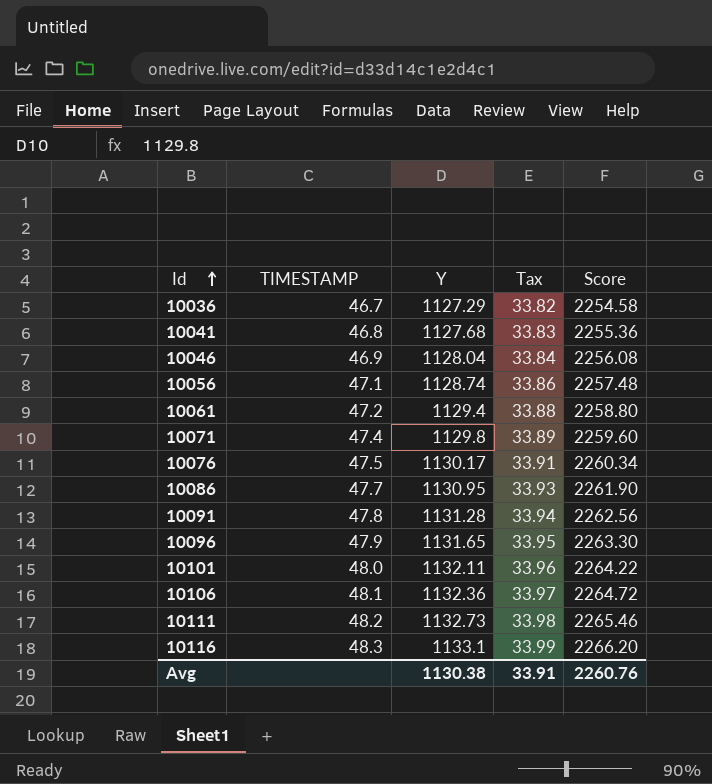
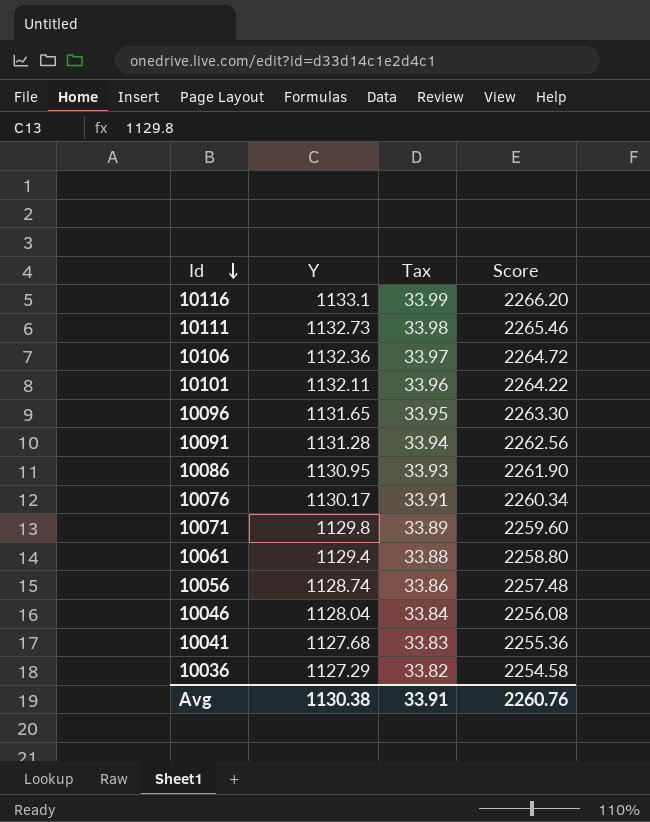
row order: Id ascending -> Id descending
column TIMESTAMP | position: 2 -> none

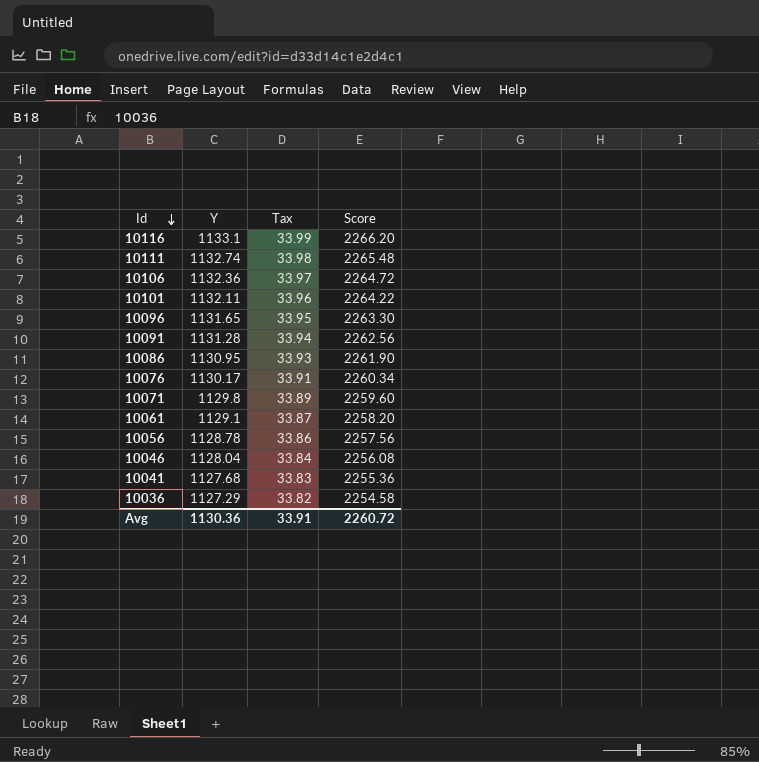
10111 | Y: 1132.73 -> 1132.74
10111 | Score: 2265.46 -> 2265.48
10061 | Y: 1129.4 -> 1129.1
10061 | Tax: 33.88 -> 33.87
10061 | Score: 2258.80 -> 2258.20
10056 | Y: 1128.74 -> 1128.78
10056 | Score: 2257.48 -> 2257.56
Avg | Y: 1130.38 -> 1130.36
Avg | Score: 2260.76 -> 2260.72

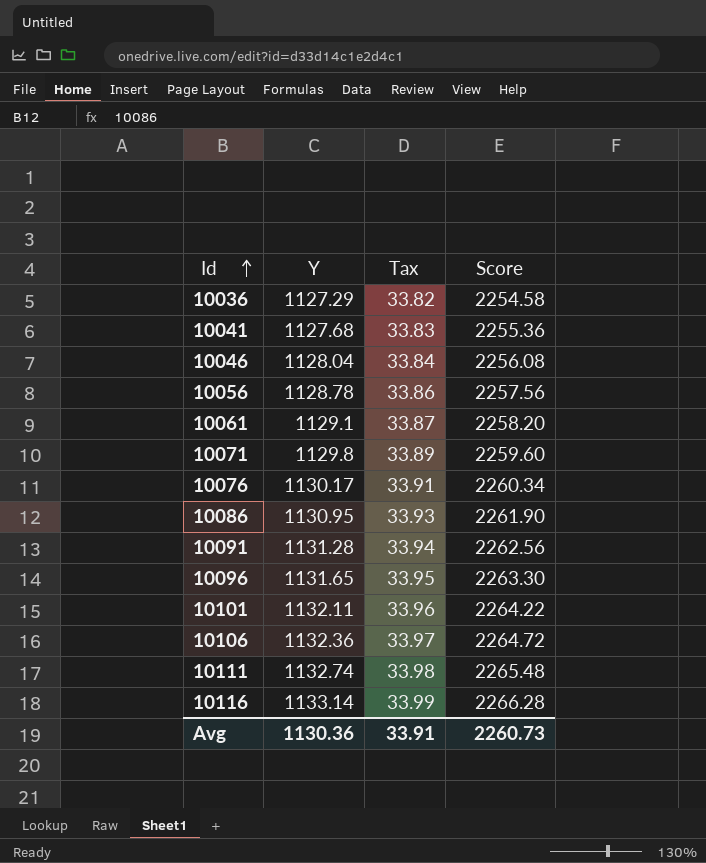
row order: Id descending -> Id ascending
10116 | Y: 1133.1 -> 1133.14
10116 | Score: 2266.20 -> 2266.28
Avg | Score: 2260.72 -> 2260.73

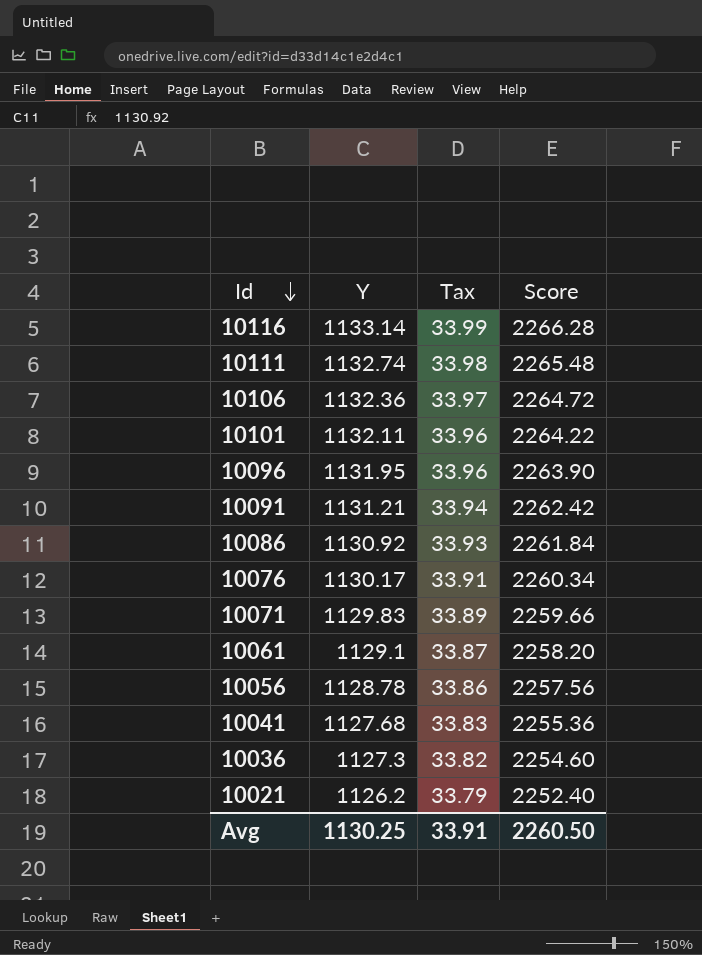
row order: Id ascending -> Id descending
row 10046: 1128.04 | 33.84 | 2256.08 -> none
10096 | Y: 1131.65 -> 1131.95
10096 | Tax: 33.95 -> 33.96
10096 | Score: 2263.30 -> 2263.90
10091 | Y: 1131.28 -> 1131.21
10091 | Score: 2262.56 -> 2262.42
10086 | Y: 1130.95 -> 1130.92
10086 | Score: 2261.90 -> 2261.84
10071 | Y: 1129.8 -> 1129.83
10071 | Score: 2259.60 -> 2259.66
10036 | Y: 1127.29 -> 1127.3
10036 | Score: 2254.58 -> 2254.60
row 10021: none -> 1126.2 | 33.79 | 2252.40
Avg | Y: 1130.36 -> 1130.25
Avg | Score: 2260.73 -> 2260.50

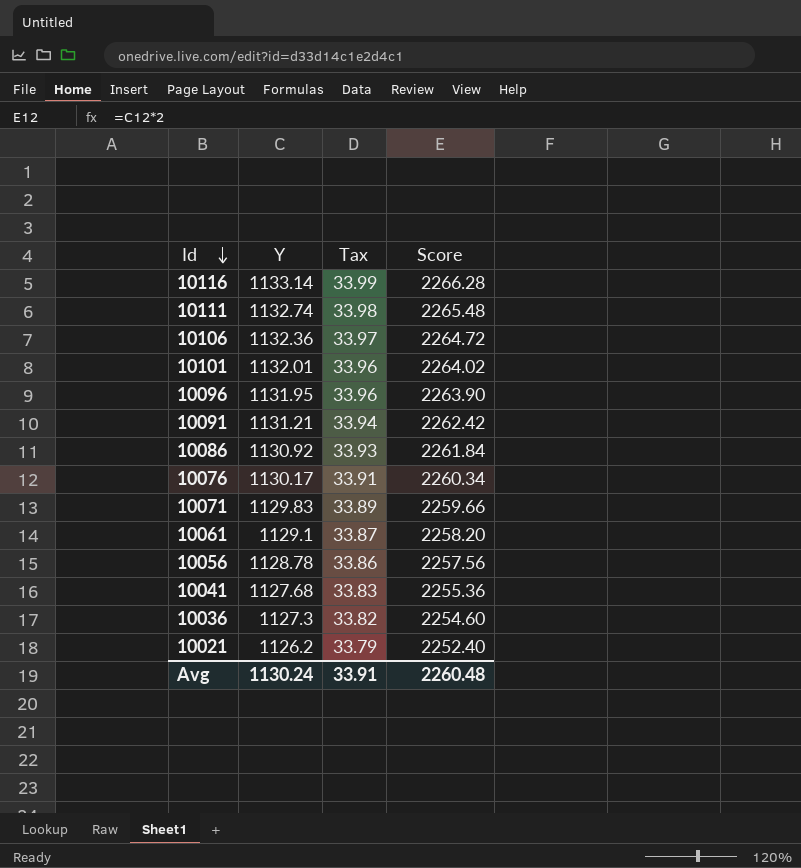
10101 | Y: 1132.11 -> 1132.01
10101 | Score: 2264.22 -> 2264.02
Avg | Y: 1130.25 -> 1130.24
Avg | Score: 2260.50 -> 2260.48

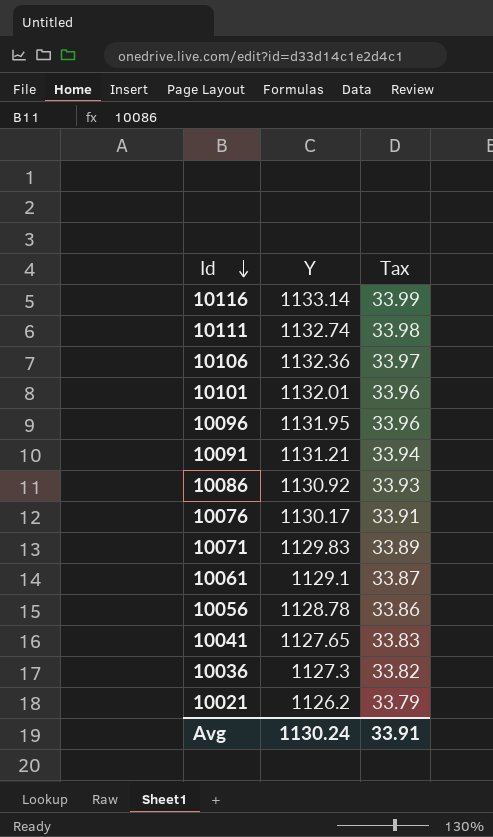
column Score | formula: [Y] * 2 -> none
10041 | Y: 1127.68 -> 1127.65

